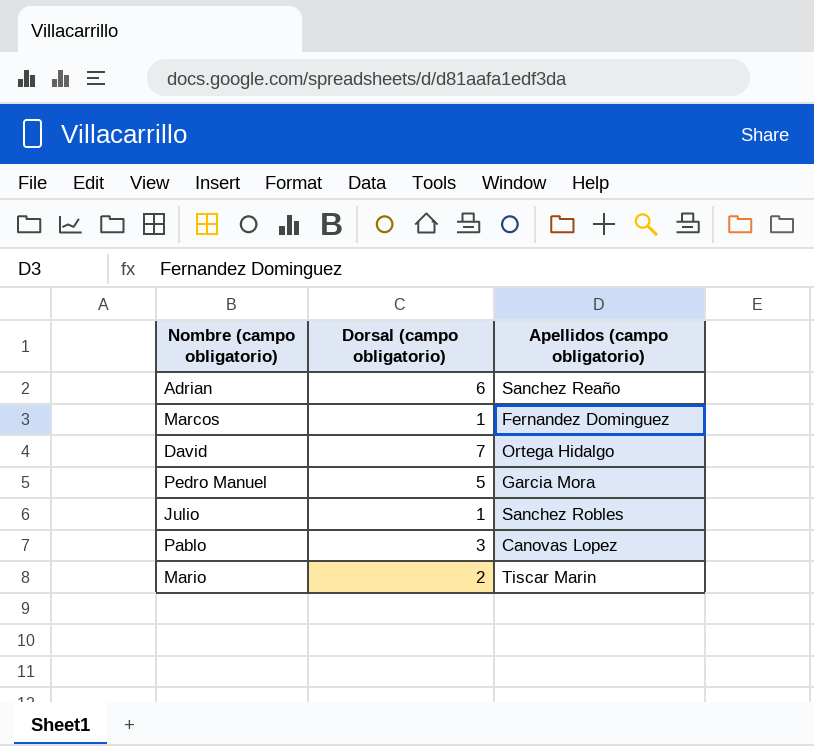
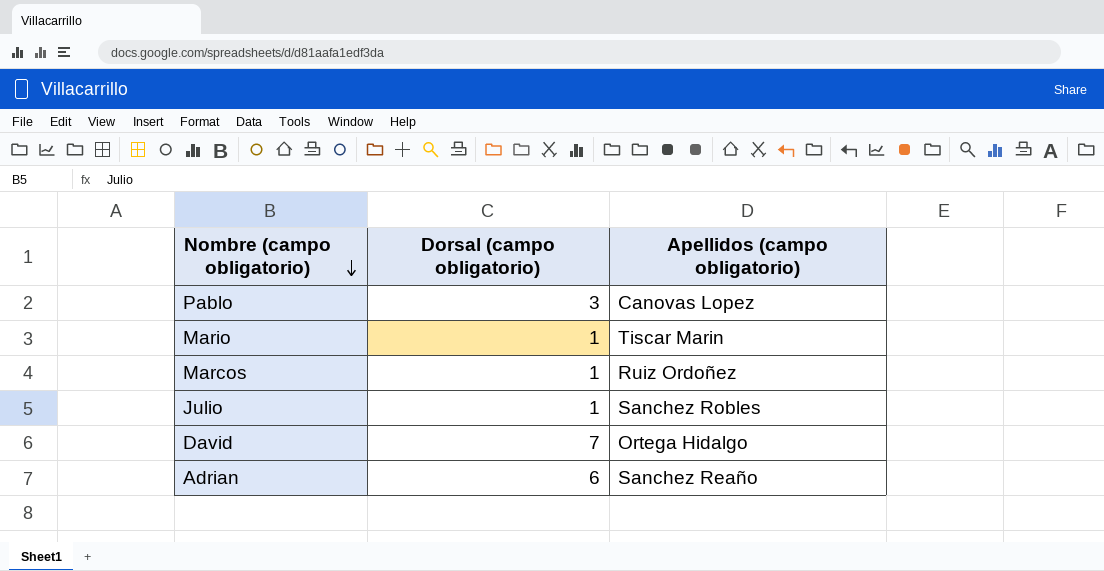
row order: none -> Nombre (campo obligatorio) descending
row Pedro Manuel: 5 | Garcia Mora -> none
Mario | Dorsal (campo obligatorio): 2 -> 1
Marcos | Apellidos (campo obligatorio): Fernandez Dominguez -> Ruiz Ordoñez

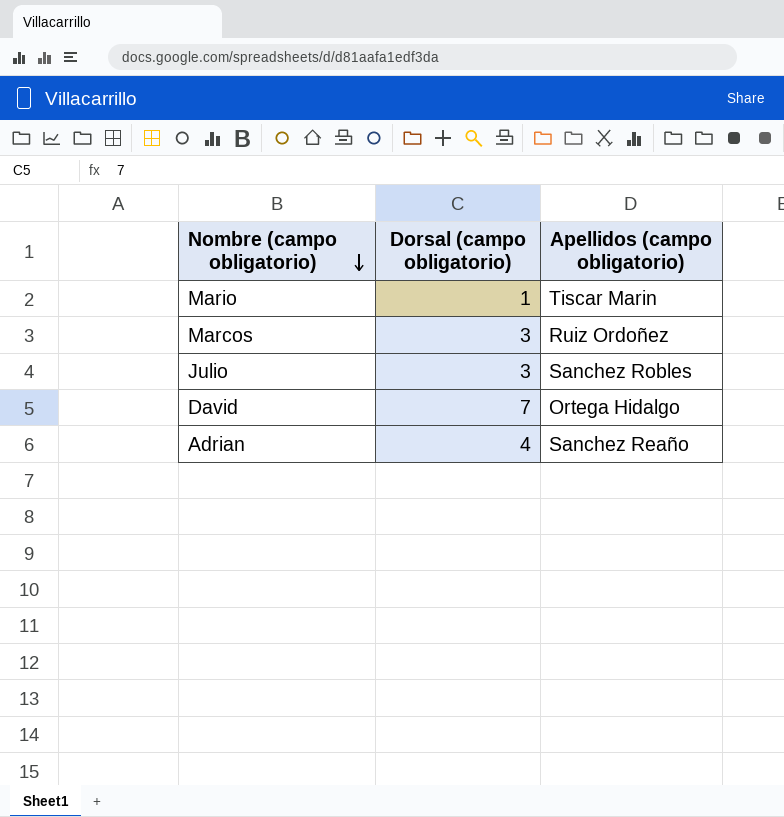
row Pablo: 3 | Canovas Lopez -> none
Marcos | Dorsal (campo obligatorio): 1 -> 3
Julio | Dorsal (campo obligatorio): 1 -> 3
Adrian | Dorsal (campo obligatorio): 6 -> 4

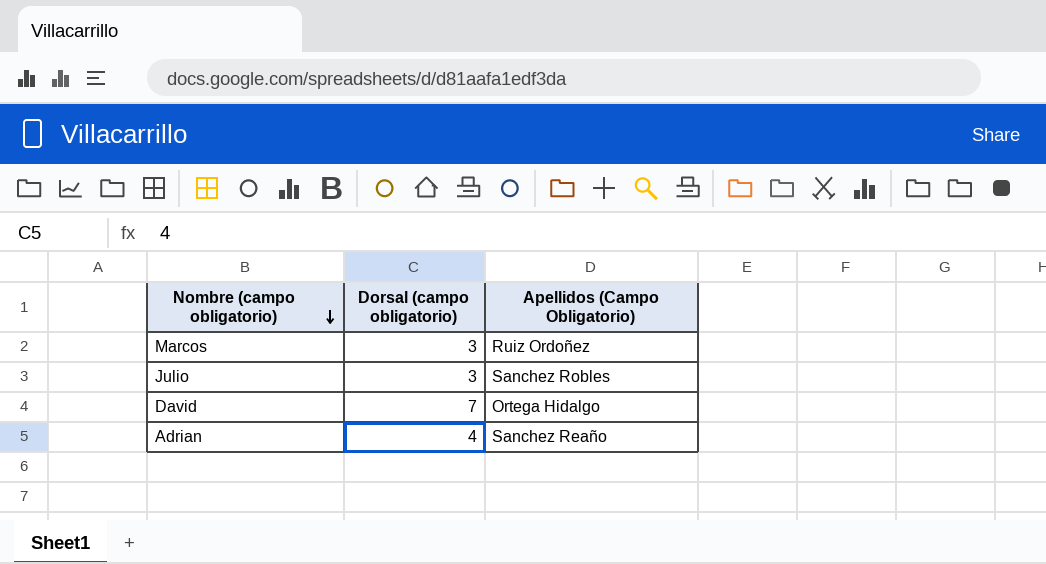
column name: Apellidos (campo obligatorio) -> Apellidos (Campo Obligatorio)
row Mario: 1 | Tiscar Marin -> none

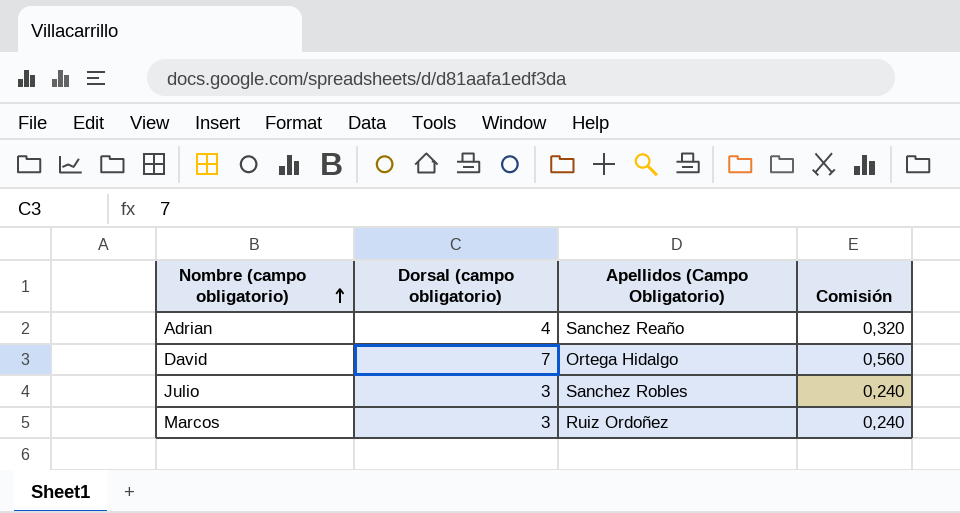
row order: Nombre (campo obligatorio) descending -> Nombre (campo obligatorio) ascending
column Comisión | formula: none -> [Dorsal (campo obligatorio)] * 0,08

